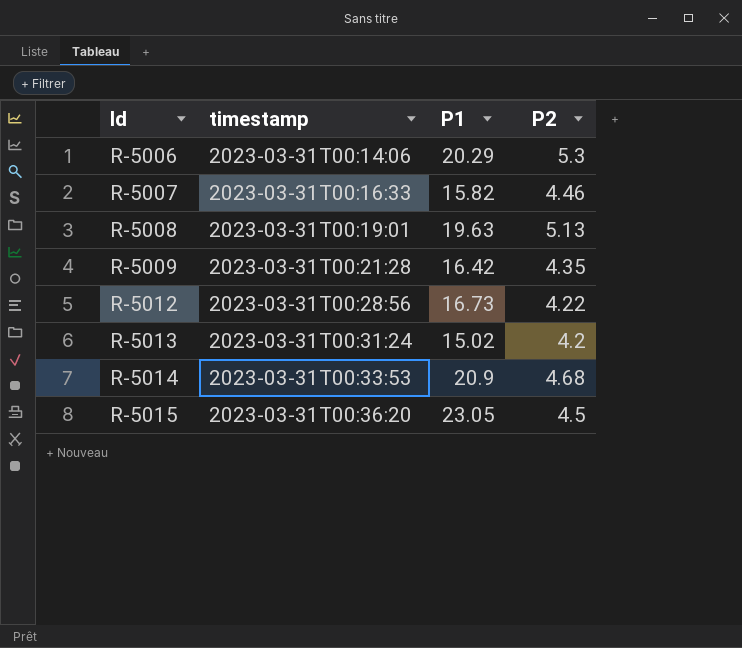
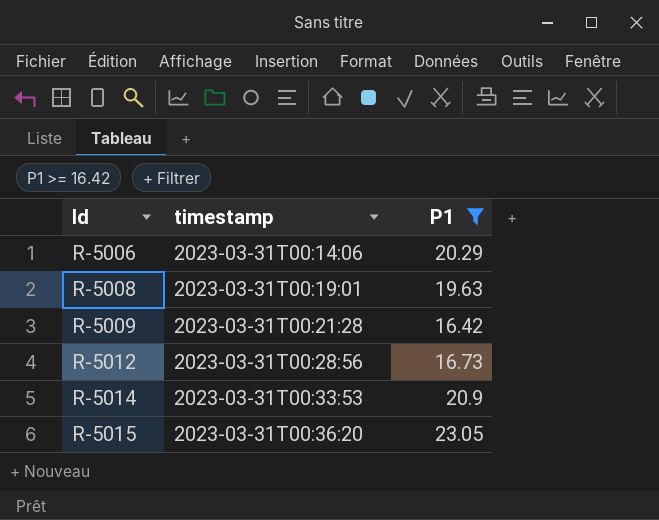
filter: none -> P1 >= 16.42
column P2 | position: 4 -> none

